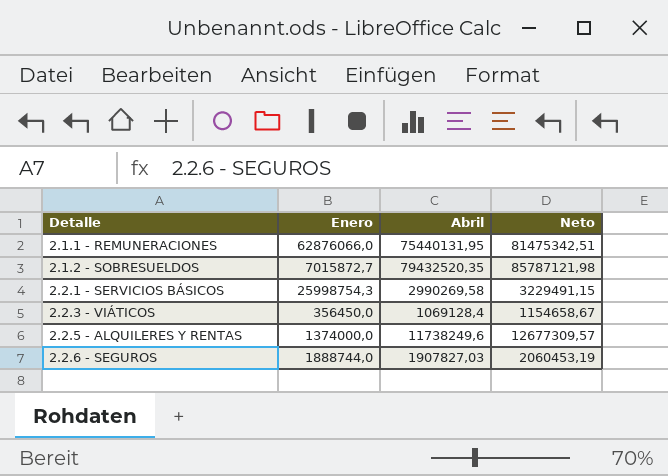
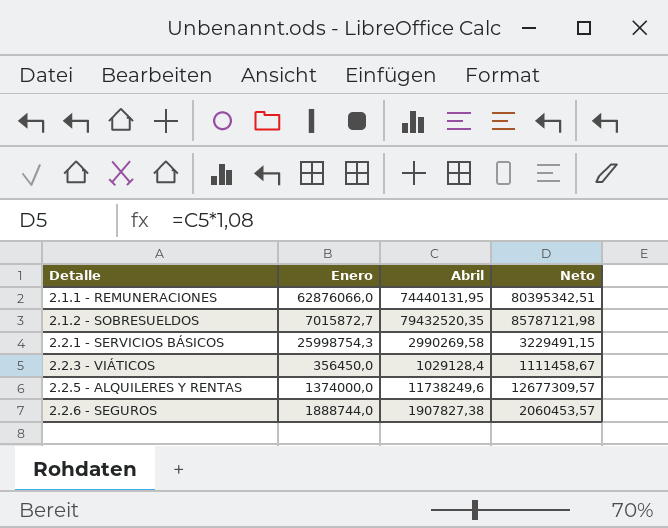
2.1.1 - REMUNERACIONES | Abril: 75440131,95 -> 74440131,95
2.1.1 - REMUNERACIONES | Neto: 81475342,51 -> 80395342,51
2.2.3 - VIÁTICOS | Abril: 1069128,4 -> 1029128,4
2.2.3 - VIÁTICOS | Neto: 1154658,67 -> 1111458,67
2.2.6 - SEGUROS | Abril: 1907827,03 -> 1907827,38
2.2.6 - SEGUROS | Neto: 2060453,19 -> 2060453,57

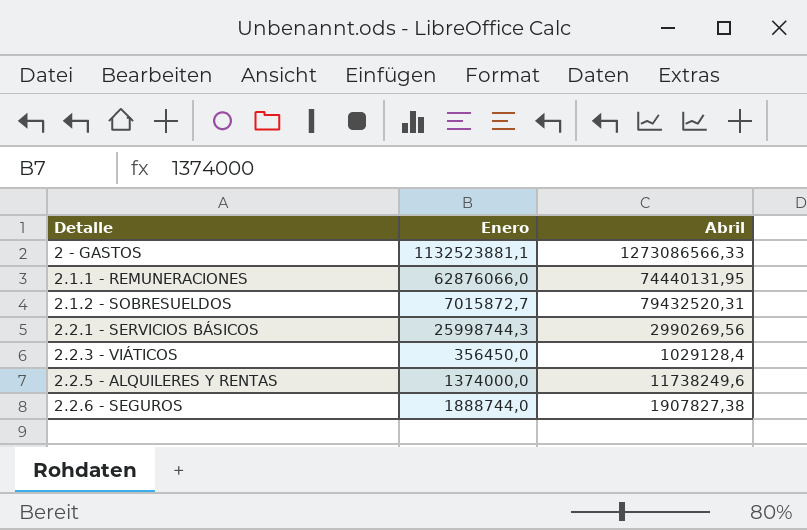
column Neto | formula: [Abril] * 1,08 -> none
row 2 - GASTOS: none -> 1132523881,1 | 1273086566,33
2.1.2 - SOBRESUELDOS | Abril: 79432520,35 -> 79432520,31
2.2.1 - SERVICIOS BÁSICOS | Enero: 25998754,3 -> 25998744,3
2.2.1 - SERVICIOS BÁSICOS | Abril: 2990269,58 -> 2990269,56

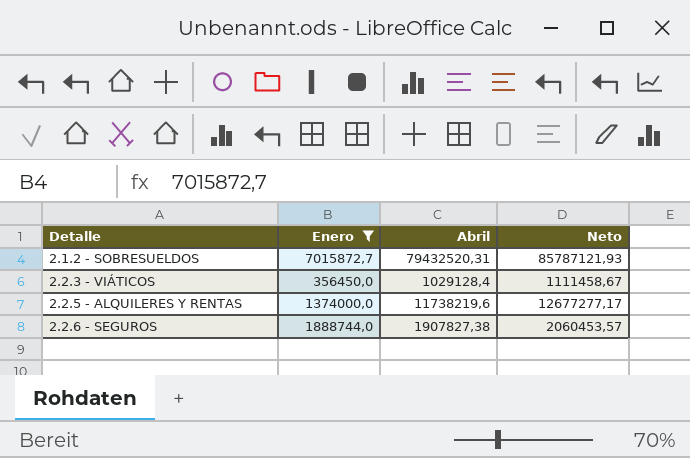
filter: none -> Enero <= 7015872,7
column Neto | formula: none -> [Abril] * 1,08
2.2.5 - ALQUILERES Y RENTAS | Abril: 11738249,6 -> 11738219,6

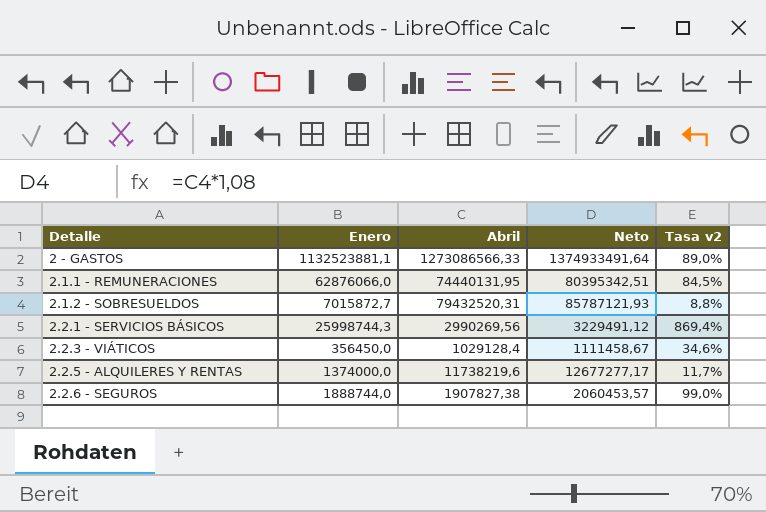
filter: Enero <= 7015872,7 -> none
column Tasa v2 | formula: none -> [Enero] / [Abril]

